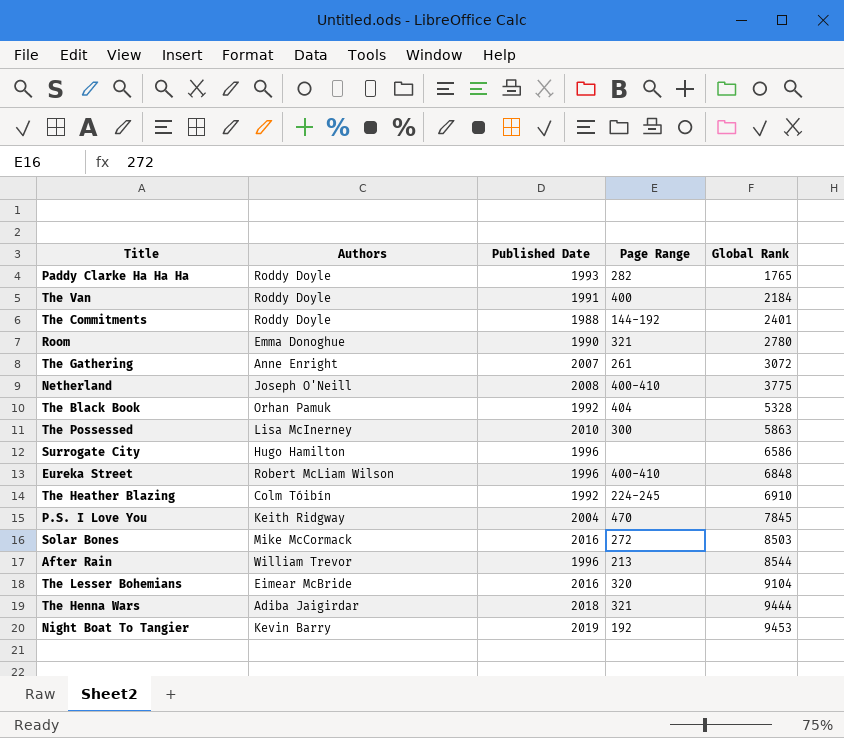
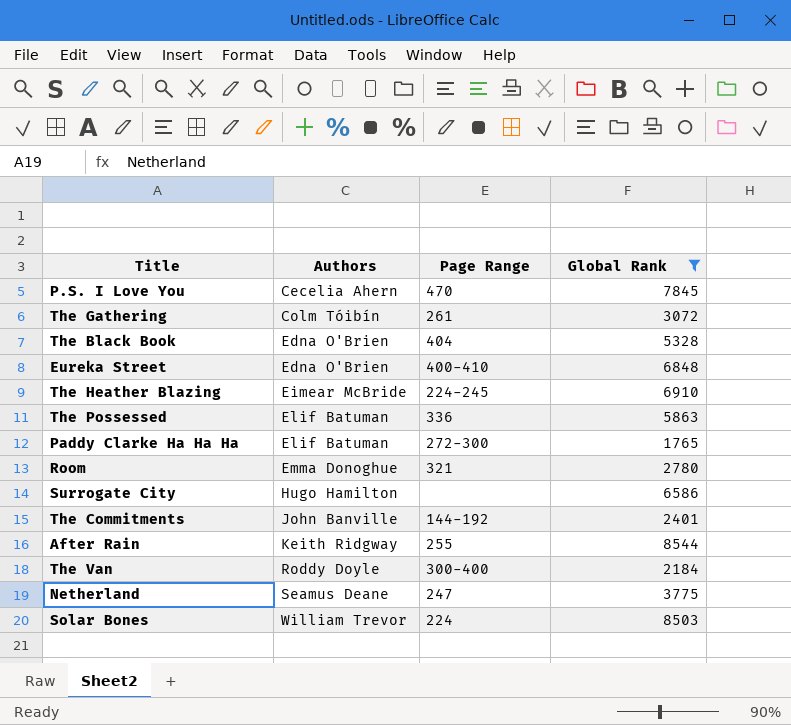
filter: none -> Global Rank <= 8544
row order: Global Rank ascending -> Authors ascending
column Published Date | position: 3 -> none
P.S. I Love You | Authors: Keith Ridgway -> Cecelia Ahern
The Gathering | Authors: Anne Enright -> Colm Tóibín
The Black Book | Authors: Orhan Pamuk -> Edna O'Brien
Eureka Street | Authors: Robert McLiam Wilson -> Edna O'Brien
The Heather Blazing | Authors: Colm Tóibín -> Eimear McBride
The Possessed | Authors: Lisa McInerney -> Elif Batuman
The Possessed | Page Range: 300 -> 336
Paddy Clarke Ha Ha Ha | Authors: Roddy Doyle -> Elif Batuman
Paddy Clarke Ha Ha Ha | Page Range: 282 -> 272-300
The Commitments | Authors: Roddy Doyle -> John Banville
After Rain | Authors: William Trevor -> Keith Ridgway
After Rain | Page Range: 213 -> 255
The Van | Page Range: 400 -> 300-400
Netherland | Authors: Joseph O'Neill -> Seamus Deane
Netherland | Page Range: 400-410 -> 247
Solar Bones | Authors: Mike McCormack -> William Trevor
Solar Bones | Page Range: 272 -> 224

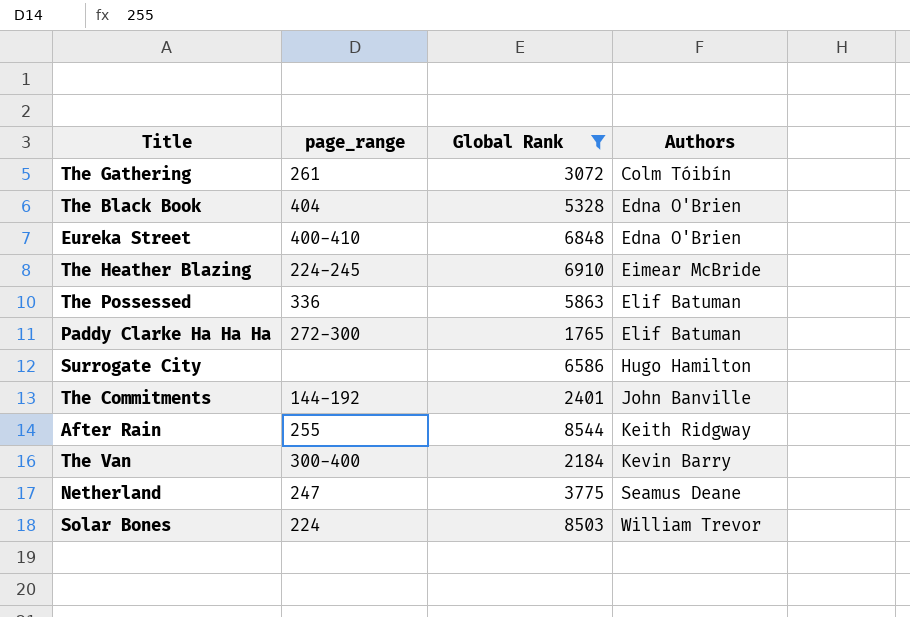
column name: Page Range -> page_range
column Authors | position: 2 -> 4
row P.S. I Love You: Cecelia Ahern | 470 | 7845 -> none
row Room: Emma Donoghue | 321 | 2780 -> none
The Van | Authors: Roddy Doyle -> Kevin Barry

